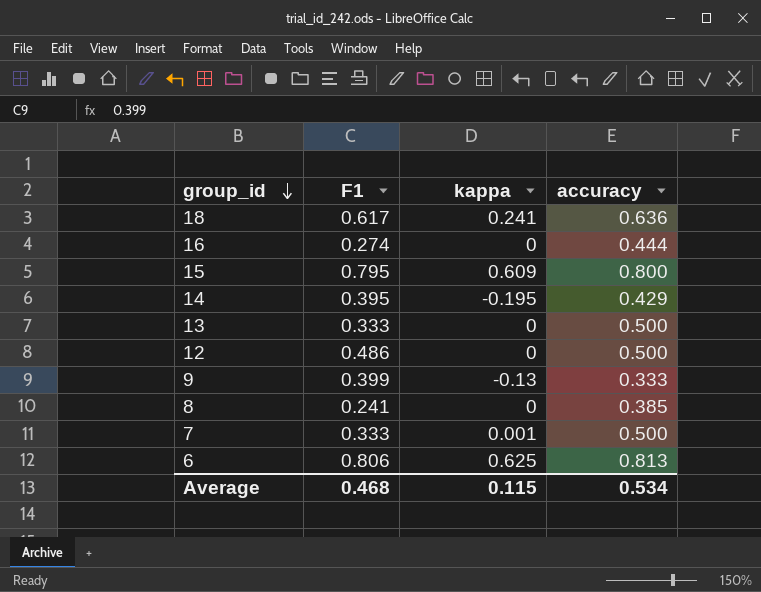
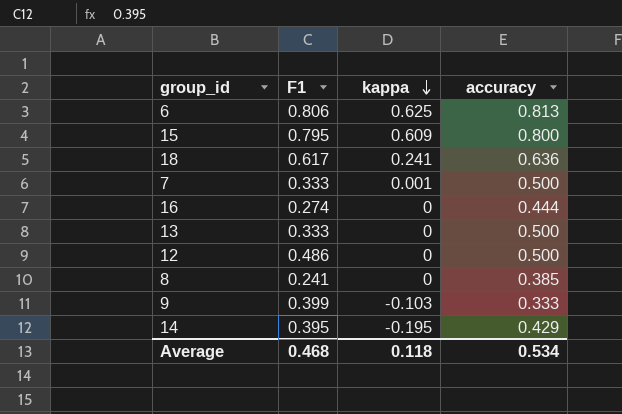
row order: group_id descending -> kappa descending
9 | kappa: -0.13 -> -0.103
Average | kappa: 0.115 -> 0.118

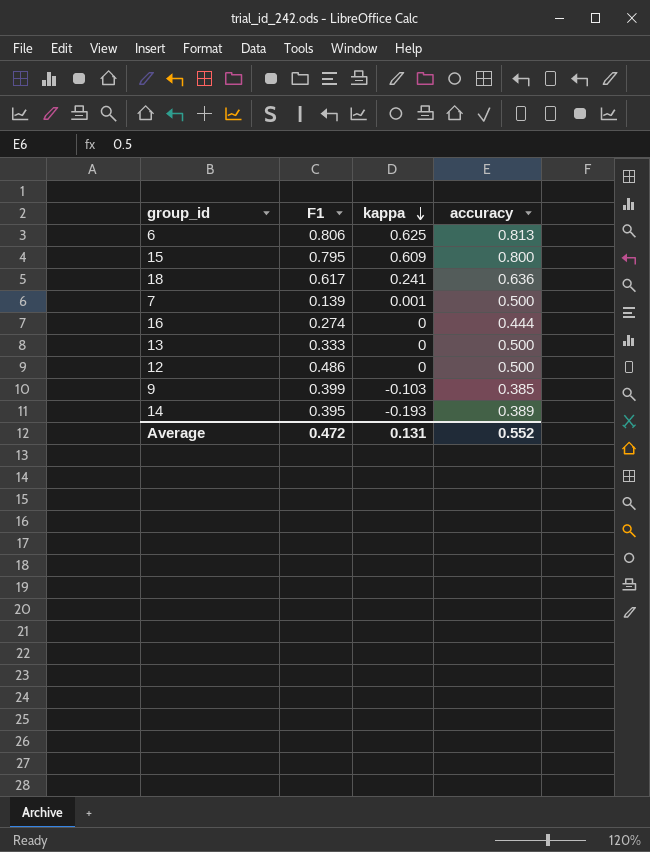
row 8: 0.241 | 0 | 0.385 -> none
7 | F1: 0.333 -> 0.139
9 | accuracy: 0.333 -> 0.385
14 | kappa: -0.195 -> -0.193
14 | accuracy: 0.429 -> 0.389
Average | F1: 0.468 -> 0.472
Average | kappa: 0.118 -> 0.131
Average | accuracy: 0.534 -> 0.552

